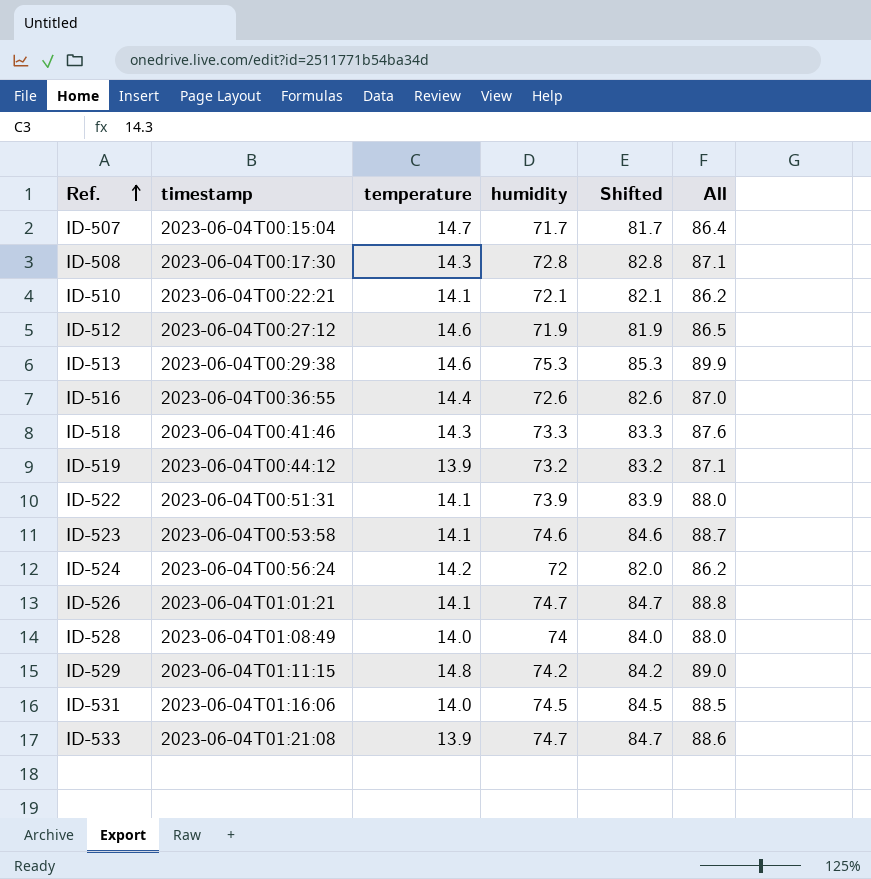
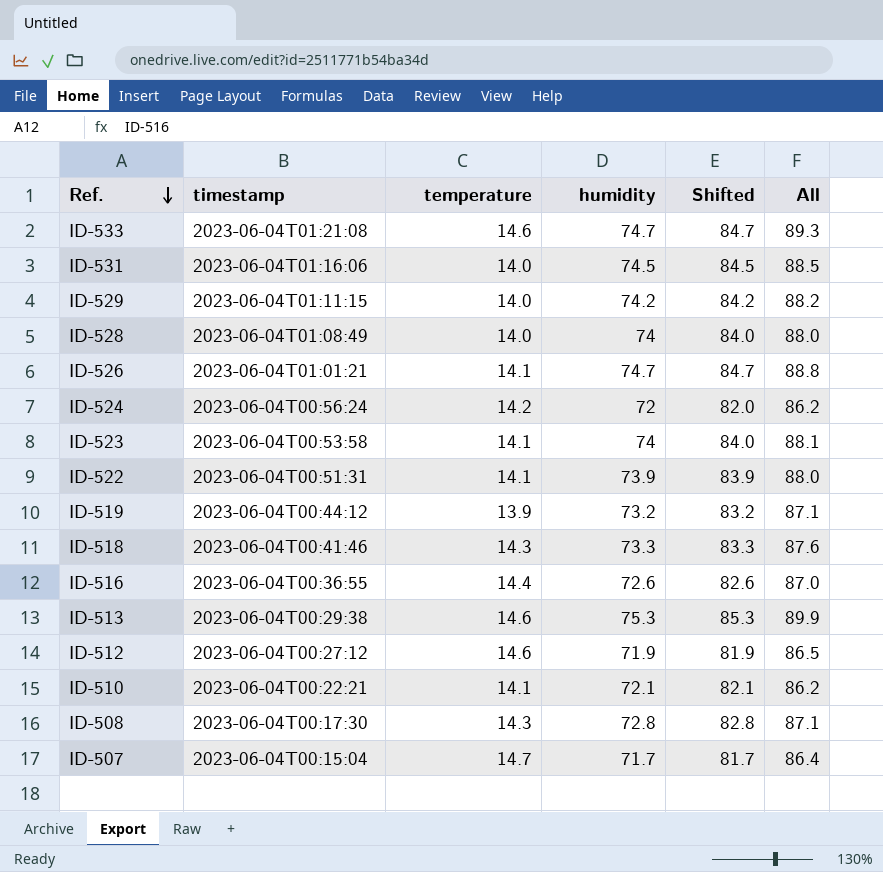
row order: Ref. ascending -> Ref. descending
ID-533 | temperature: 13.9 -> 14.6
ID-533 | All: 88.6 -> 89.3
ID-529 | temperature: 14.8 -> 14.0
ID-529 | All: 89.0 -> 88.2
ID-523 | humidity: 74.6 -> 74
ID-523 | Shifted: 84.6 -> 84.0
ID-523 | All: 88.7 -> 88.1

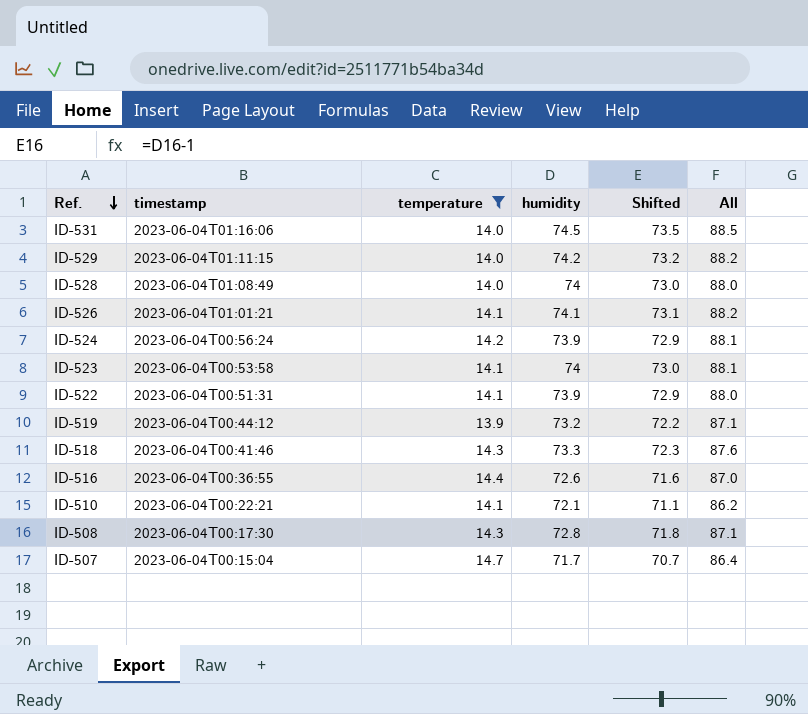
filter: none -> temperature != 14.6
column Shifted | formula: [humidity] + 10 -> [humidity] - 1
ID-526 | humidity: 74.7 -> 74.1
ID-526 | All: 88.8 -> 88.2
ID-524 | humidity: 72 -> 73.9
ID-524 | All: 86.2 -> 88.1

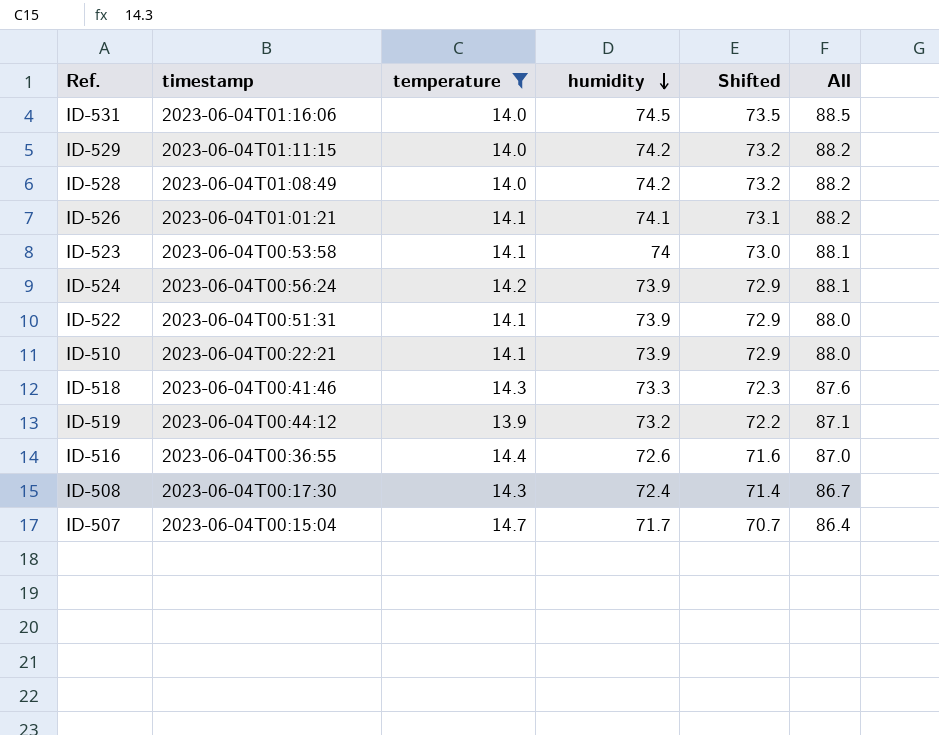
row order: Ref. descending -> humidity descending
ID-528 | humidity: 74 -> 74.2
ID-528 | Shifted: 73.0 -> 73.2
ID-528 | All: 88.0 -> 88.2
ID-510 | humidity: 72.1 -> 73.9
ID-510 | Shifted: 71.1 -> 72.9
ID-510 | All: 86.2 -> 88.0
ID-508 | humidity: 72.8 -> 72.4
ID-508 | Shifted: 71.8 -> 71.4
ID-508 | All: 87.1 -> 86.7

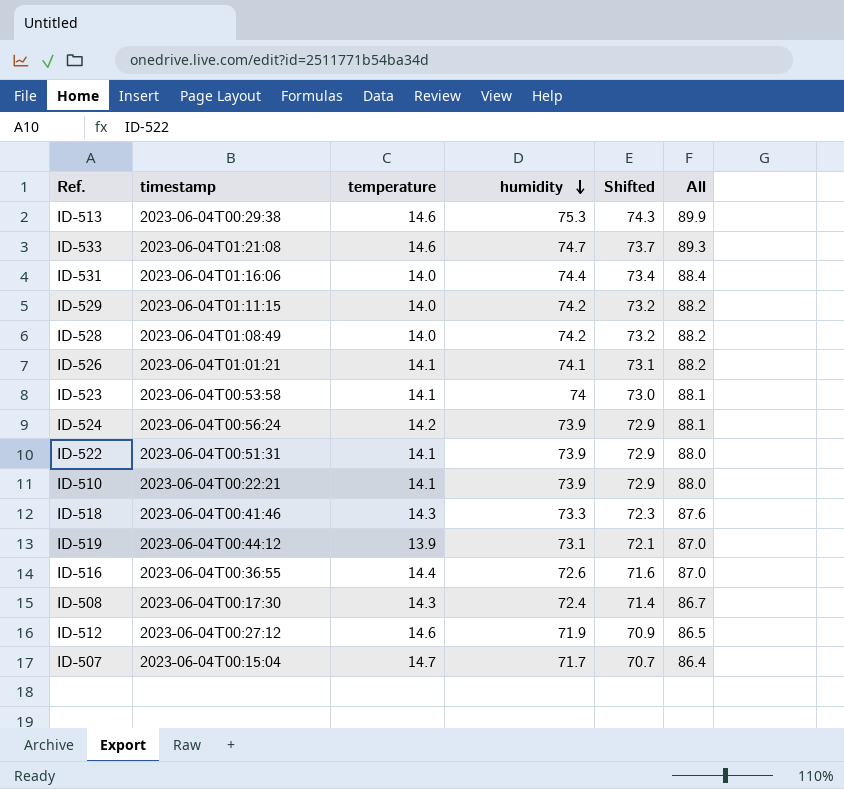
filter: temperature != 14.6 -> none
ID-531 | humidity: 74.5 -> 74.4
ID-531 | Shifted: 73.5 -> 73.4
ID-531 | All: 88.5 -> 88.4
ID-519 | humidity: 73.2 -> 73.1
ID-519 | Shifted: 72.2 -> 72.1
ID-519 | All: 87.1 -> 87.0

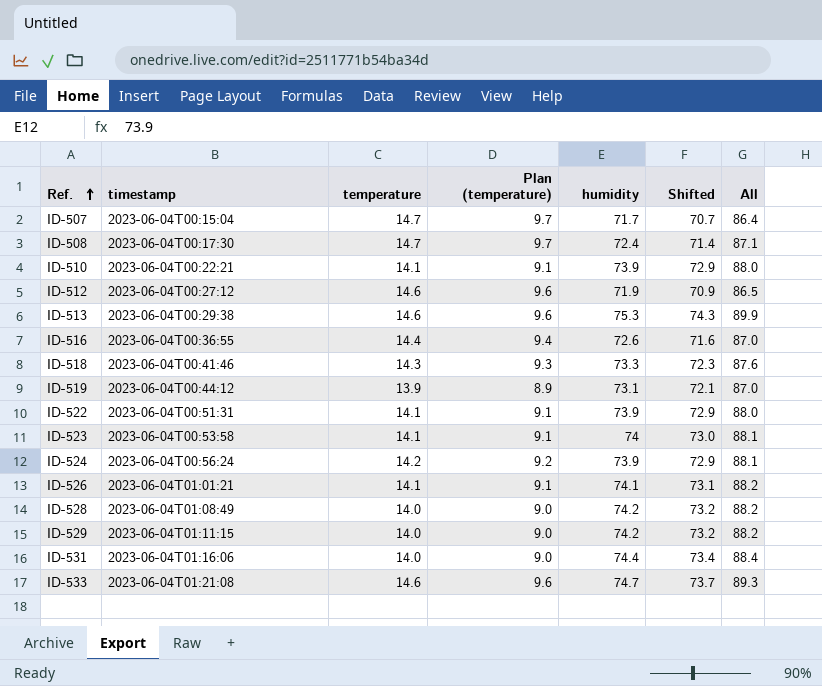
row order: humidity descending -> Ref. ascending
column Plan (temperature) | formula: none -> [temperature] - 5
ID-508 | temperature: 14.3 -> 14.7
ID-508 | All: 86.7 -> 87.1

